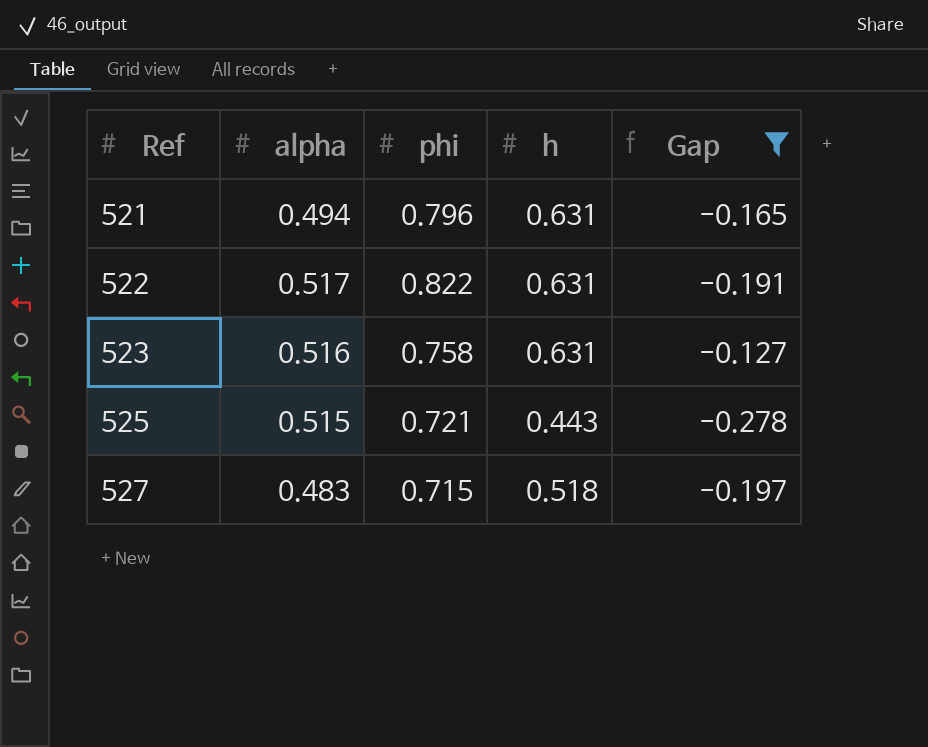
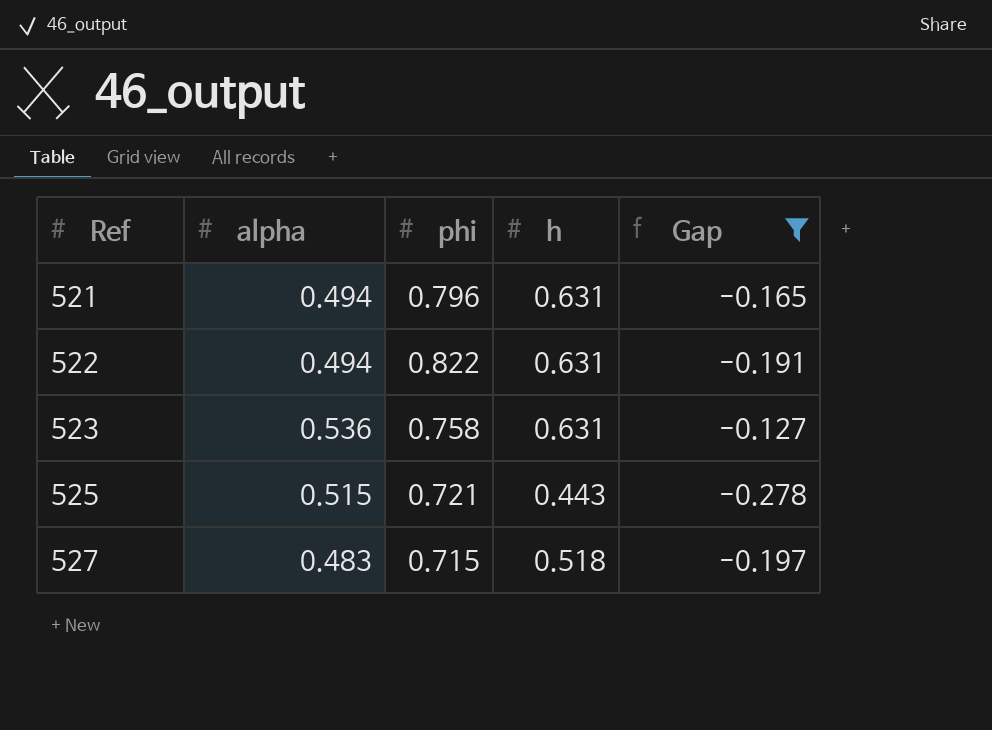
522 | alpha: 0.517 -> 0.494
523 | alpha: 0.516 -> 0.536

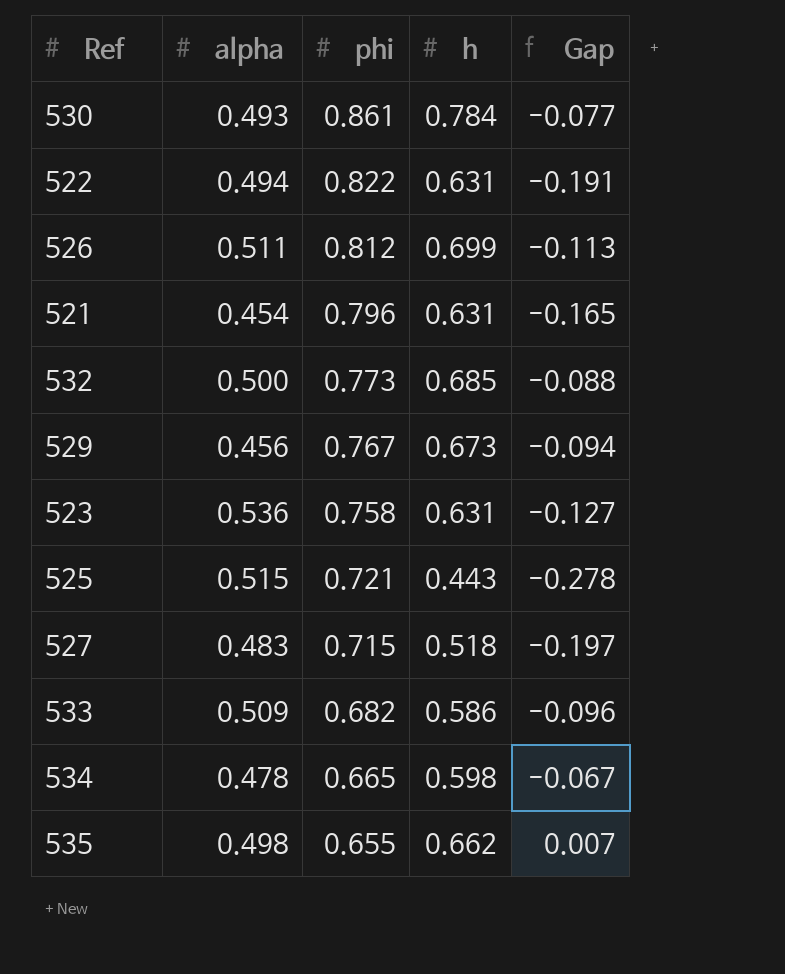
filter: Gap <= -0.127 -> none
row order: Ref ascending -> phi descending
521 | alpha: 0.494 -> 0.454

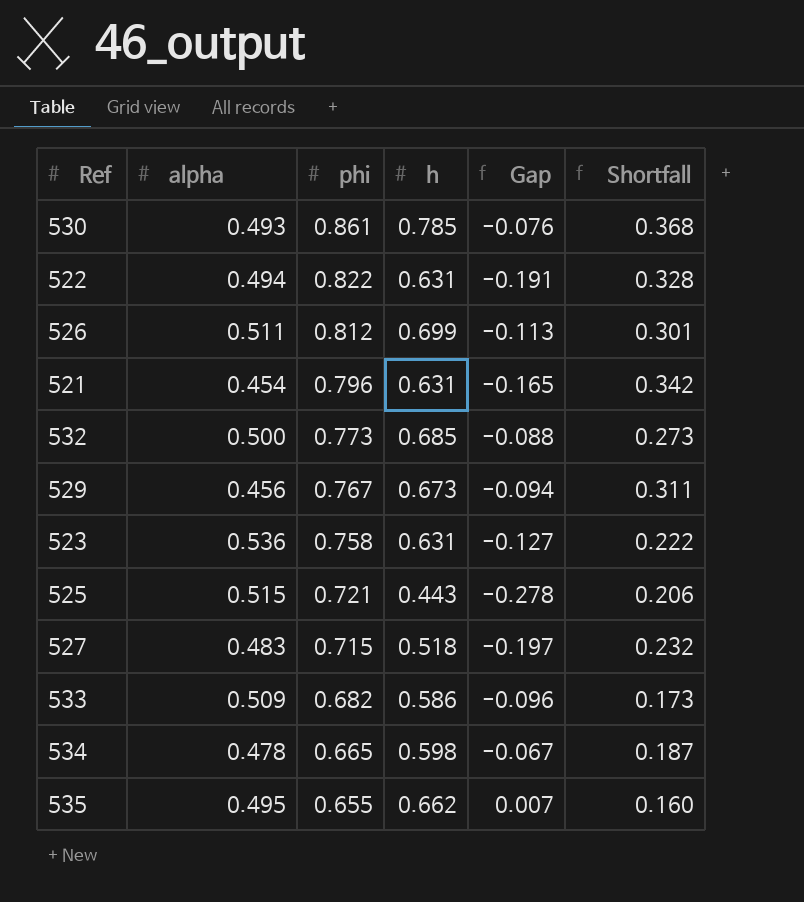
column Shortfall | formula: none -> [phi] - [alpha]
530 | h: 0.784 -> 0.785
530 | Gap: -0.077 -> -0.076
535 | alpha: 0.498 -> 0.495

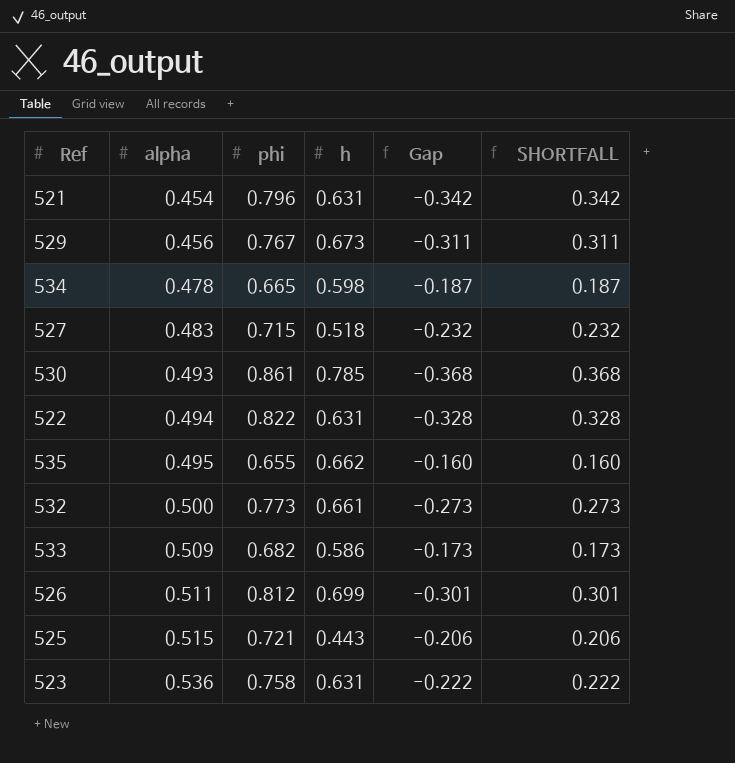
row order: phi descending -> alpha ascending
column Gap | formula: [h] - [phi] -> [alpha] - [phi]
column name: Shortfall -> SHORTFALL
532 | h: 0.685 -> 0.661

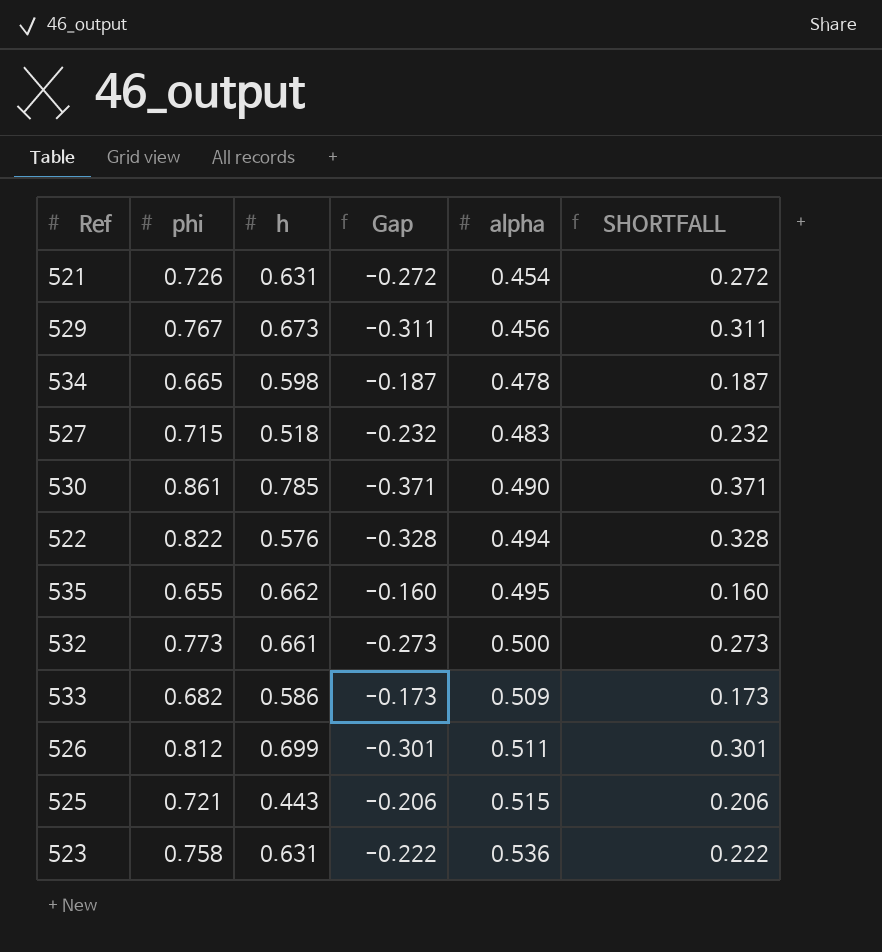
column alpha | position: 2 -> 5
521 | phi: 0.796 -> 0.726
521 | Gap: -0.342 -> -0.272
521 | SHORTFALL: 0.342 -> 0.272
530 | Gap: -0.368 -> -0.371
530 | alpha: 0.493 -> 0.490
530 | SHORTFALL: 0.368 -> 0.371
522 | h: 0.631 -> 0.576

